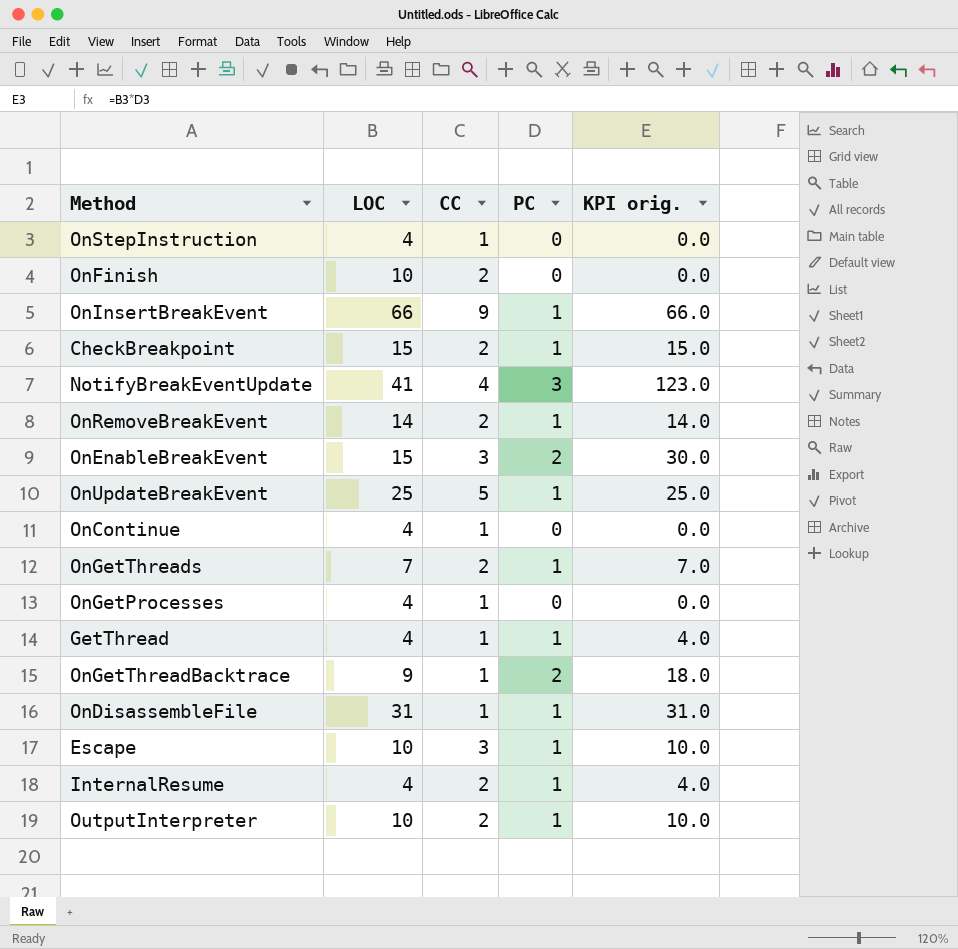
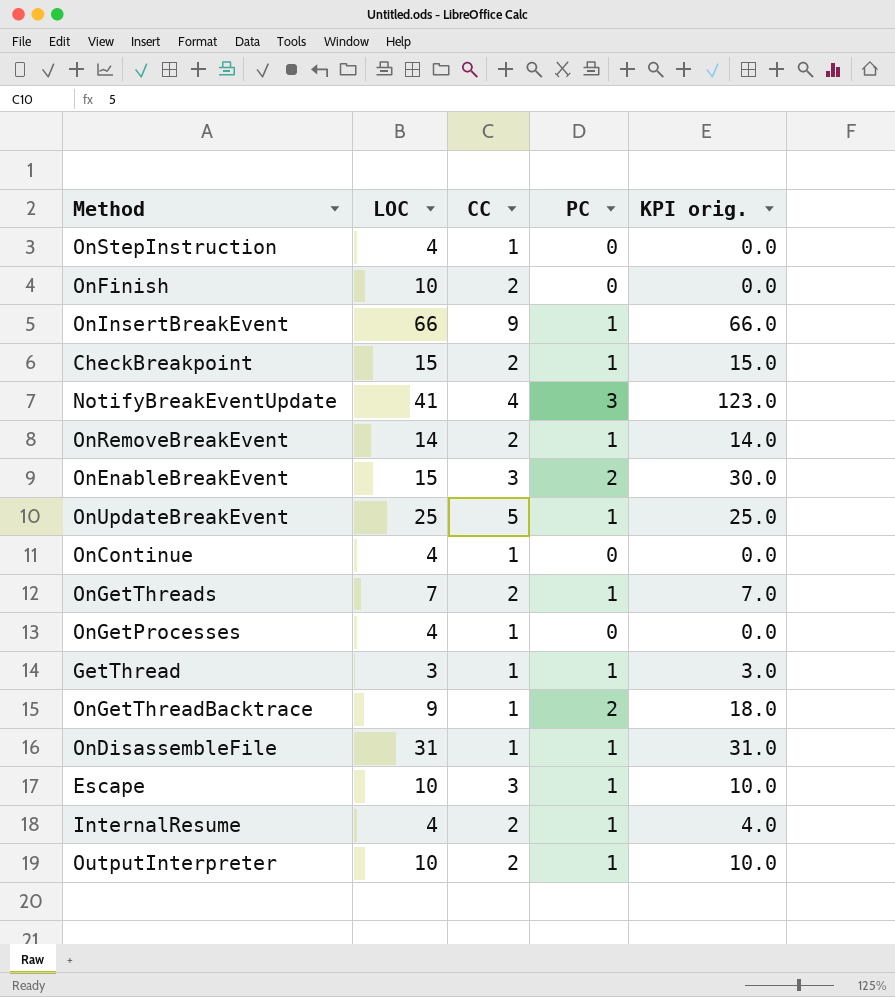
GetThread | LOC: 4 -> 3
GetThread | KPI orig.: 4.0 -> 3.0

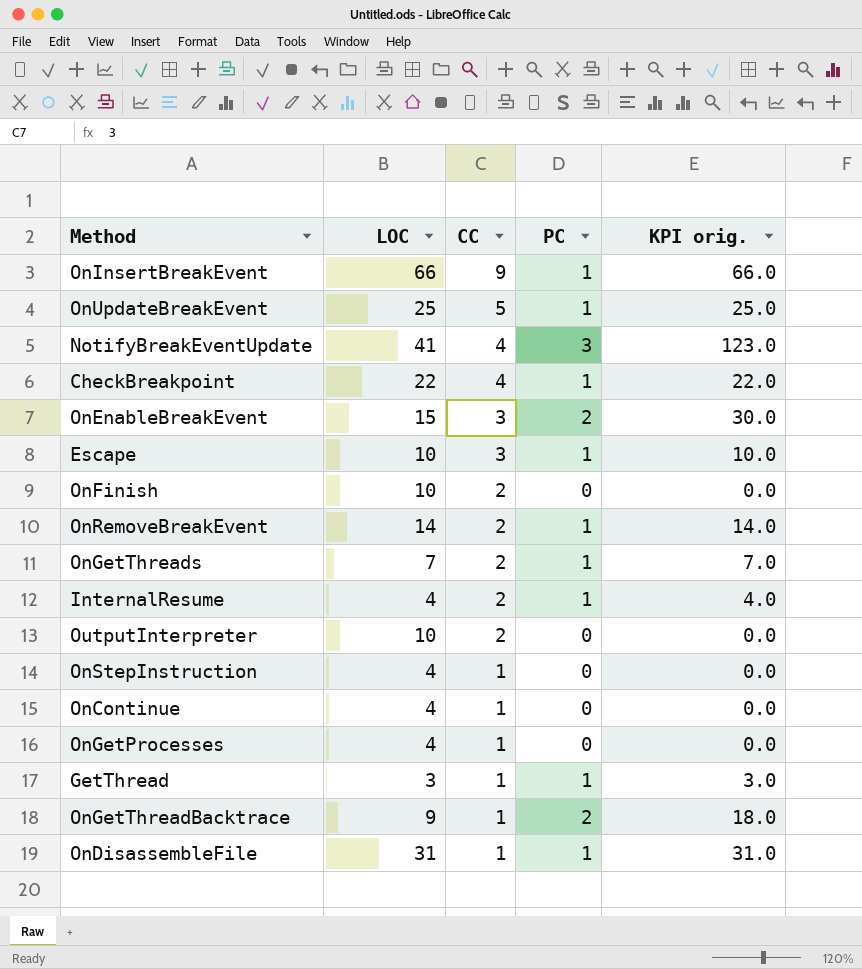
row order: none -> CC descending
CheckBreakpoint | LOC: 15 -> 22
CheckBreakpoint | CC: 2 -> 4
CheckBreakpoint | KPI orig.: 15.0 -> 22.0
OutputInterpreter | PC: 1 -> 0
OutputInterpreter | KPI orig.: 10.0 -> 0.0

